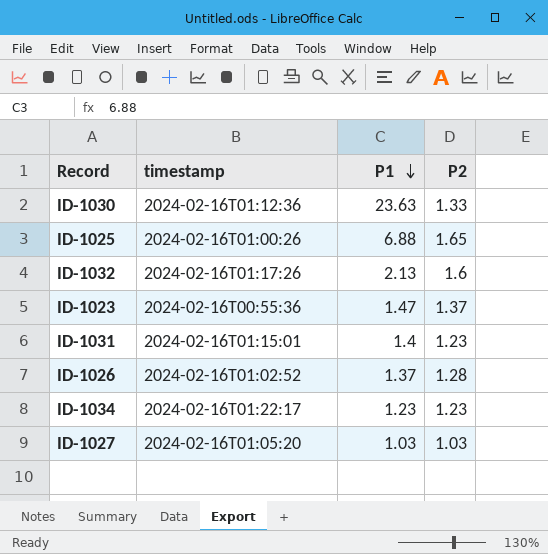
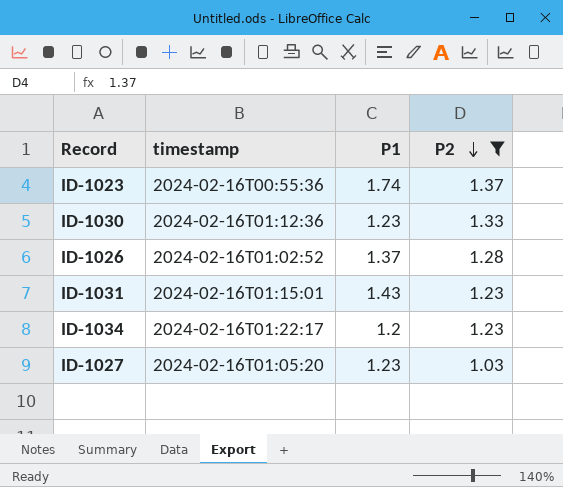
filter: none -> P2 <= 1.37
row order: P1 descending -> P2 descending
ID-1023 | P1: 1.47 -> 1.74
ID-1030 | P1: 23.63 -> 1.23
ID-1031 | P1: 1.4 -> 1.43
ID-1034 | P1: 1.23 -> 1.2
ID-1027 | P1: 1.03 -> 1.23

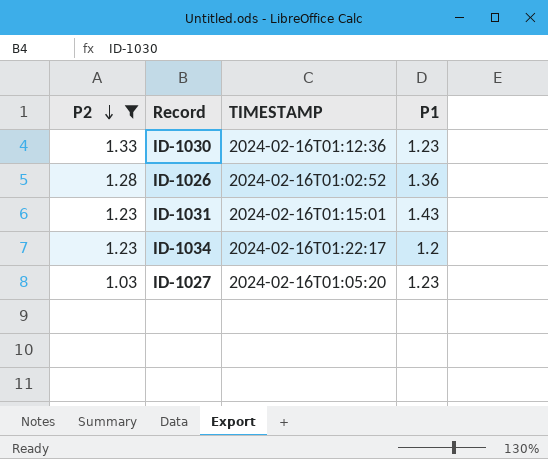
column P2 | position: 4 -> 1
column name: timestamp -> TIMESTAMP
row ID-1023: 2024-02-16T00:55:36 | 1.74 | 1.37 -> none
ID-1026 | P1: 1.37 -> 1.36

